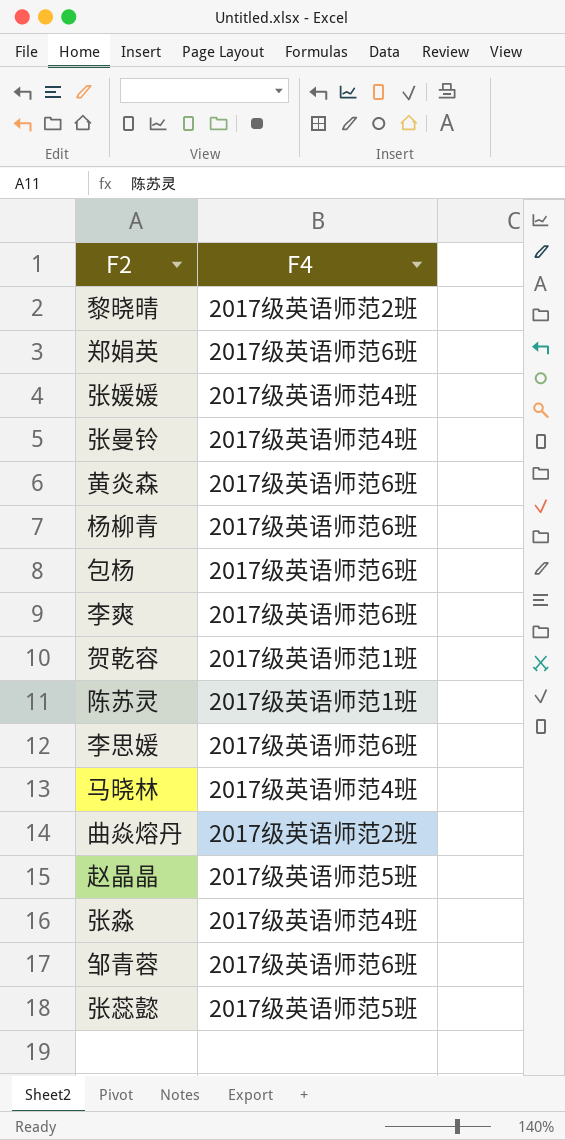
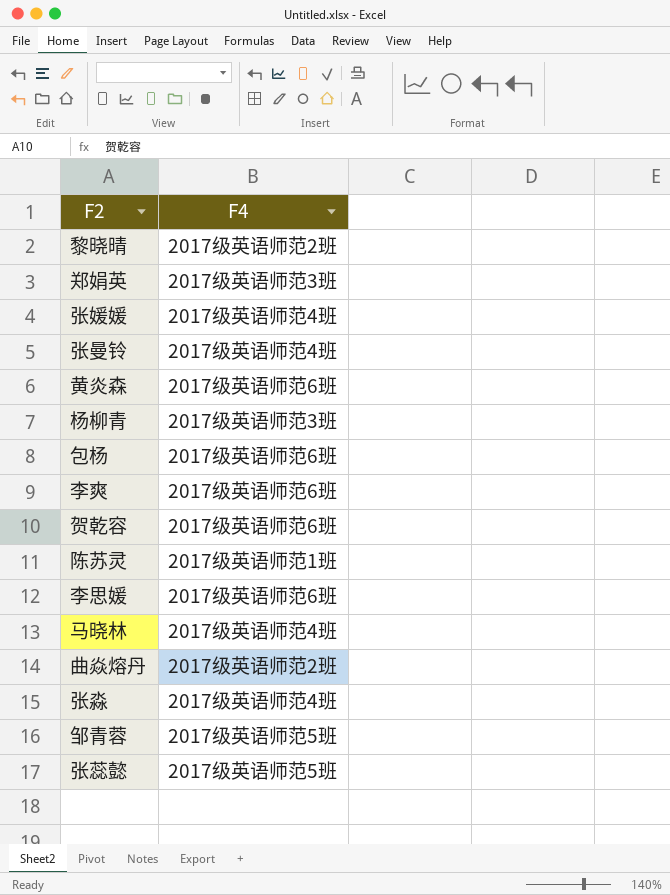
row 赵晶晶: 2017级英语师范5班 -> none
郑娟英 | F4: 2017级英语师范6班 -> 2017级英语师范3班
杨柳青 | F4: 2017级英语师范6班 -> 2017级英语师范3班
贺乾容 | F4: 2017级英语师范1班 -> 2017级英语师范6班
邹青蓉 | F4: 2017级英语师范6班 -> 2017级英语师范5班

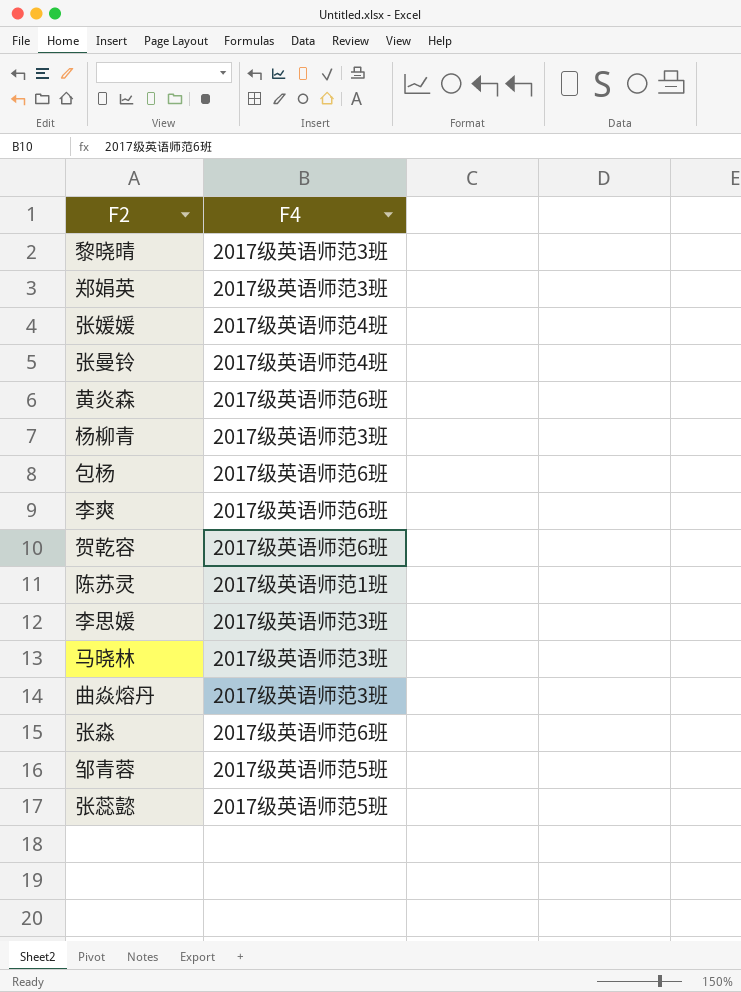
黎晓晴 | F4: 2017级英语师范2班 -> 2017级英语师范3班
李思媛 | F4: 2017级英语师范6班 -> 2017级英语师范3班
马晓林 | F4: 2017级英语师范4班 -> 2017级英语师范3班
曲焱熔丹 | F4: 2017级英语师范2班 -> 2017级英语师范3班
张淼 | F4: 2017级英语师范4班 -> 2017级英语师范6班

